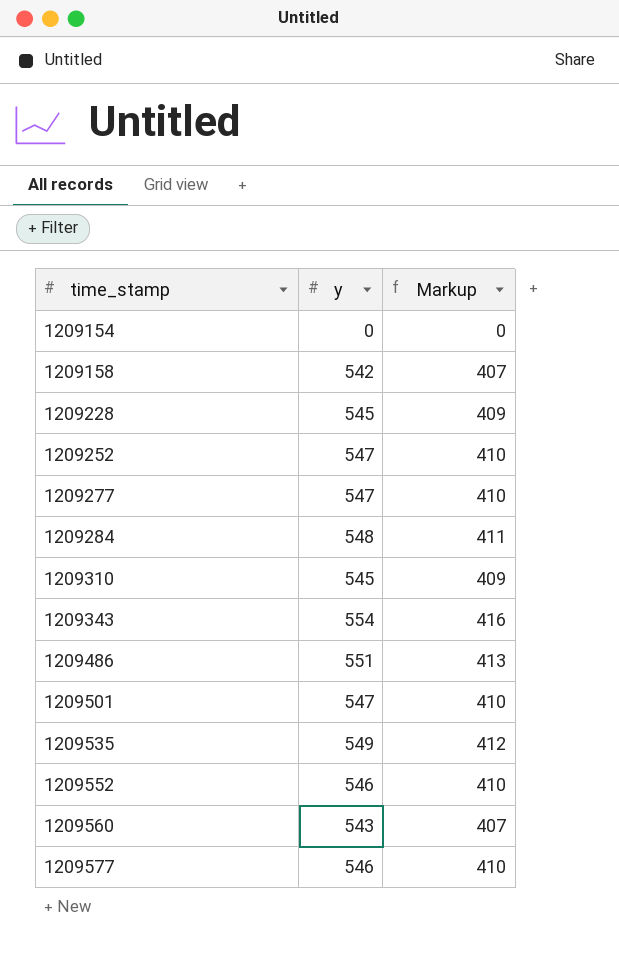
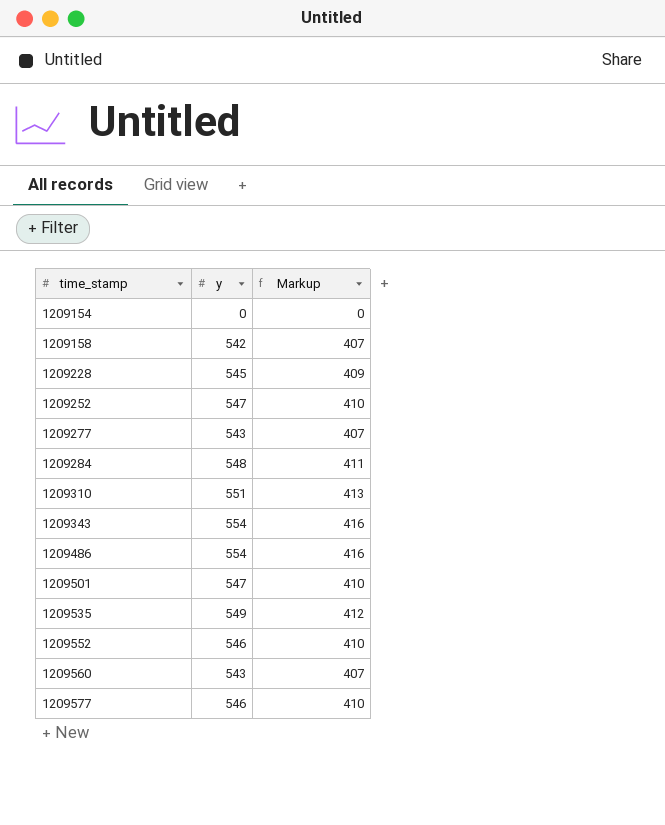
1209277 | y: 547 -> 543
1209277 | Markup: 410 -> 407
1209310 | y: 545 -> 551
1209310 | Markup: 409 -> 413
1209486 | y: 551 -> 554
1209486 | Markup: 413 -> 416

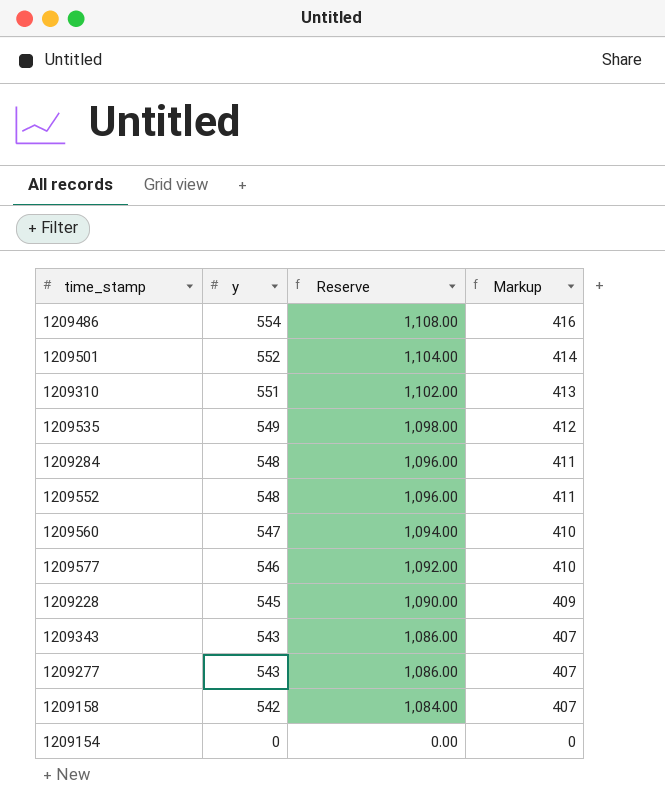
row order: time_stamp ascending -> y descending
column Reserve | formula: none -> [y] * 2
row 1209252: 547 | 410 -> none
1209501 | y: 547 -> 552
1209501 | Markup: 410 -> 414
1209552 | y: 546 -> 548
1209552 | Markup: 410 -> 411
1209560 | y: 543 -> 547
1209560 | Markup: 407 -> 410
1209343 | y: 554 -> 543
1209343 | Markup: 416 -> 407

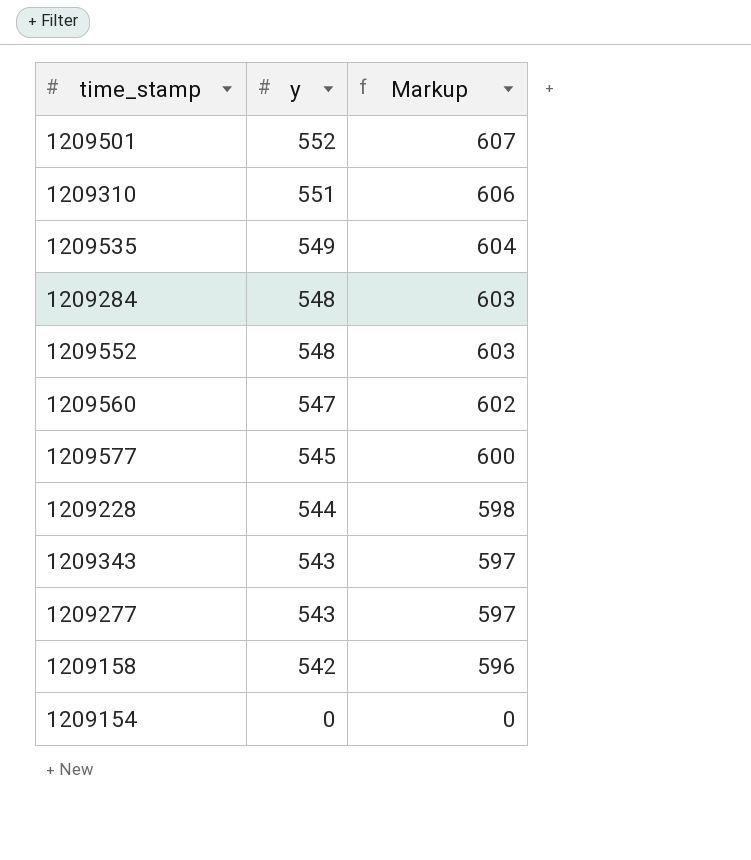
column Reserve | formula: [y] * 2 -> none
column Markup | formula: [y] * 0.75 -> [y] * 1.1
row 1209486: 554 | 1,108.00 | 416 -> none
1209577 | y: 546 -> 545
1209228 | y: 545 -> 544

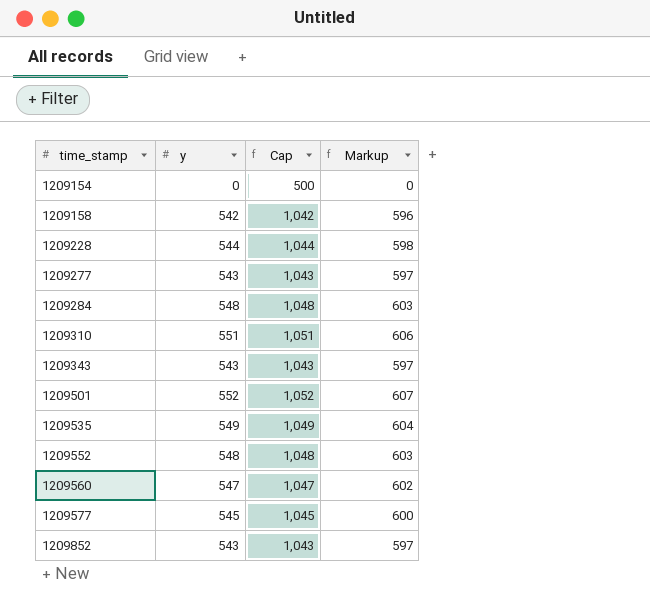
row order: y descending -> time_stamp ascending
column Cap | formula: none -> [y] + 500
row 1209852: none -> 543 | 1,043 | 597

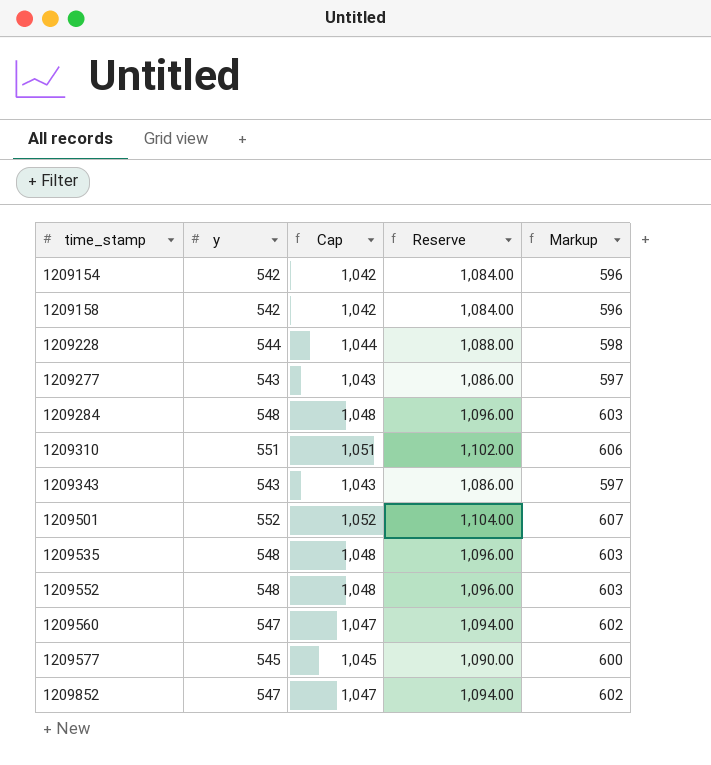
column Reserve | formula: none -> [y] * 2
1209154 | y: 0 -> 542
1209154 | Cap: 500 -> 1,042
1209154 | Markup: 0 -> 596
1209535 | y: 549 -> 548
1209535 | Cap: 1,049 -> 1,048
1209535 | Markup: 604 -> 603
1209852 | y: 543 -> 547
1209852 | Cap: 1,043 -> 1,047
1209852 | Markup: 597 -> 602

